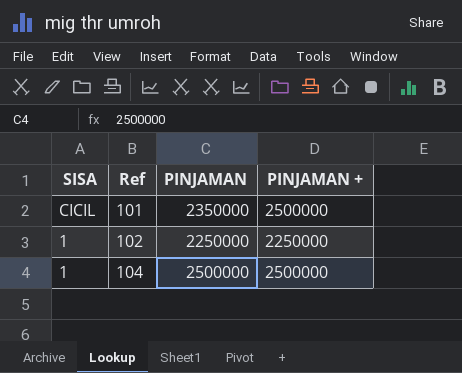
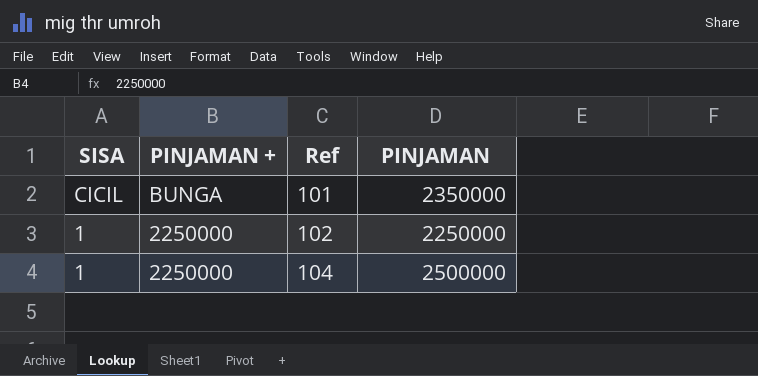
column PINJAMAN + | position: 4 -> 2
101 | PINJAMAN +: 2500000 -> BUNGA
104 | PINJAMAN +: 2500000 -> 2250000

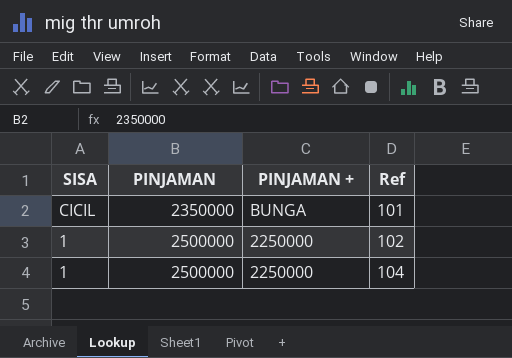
column PINJAMAN | position: 4 -> 2
102 | PINJAMAN: 2250000 -> 2500000

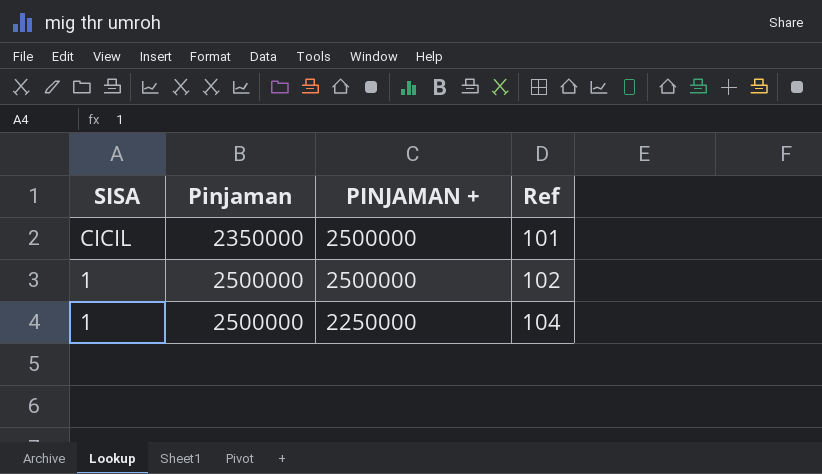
column name: PINJAMAN -> Pinjaman
101 | PINJAMAN +: BUNGA -> 2500000
102 | PINJAMAN +: 2250000 -> 2500000

